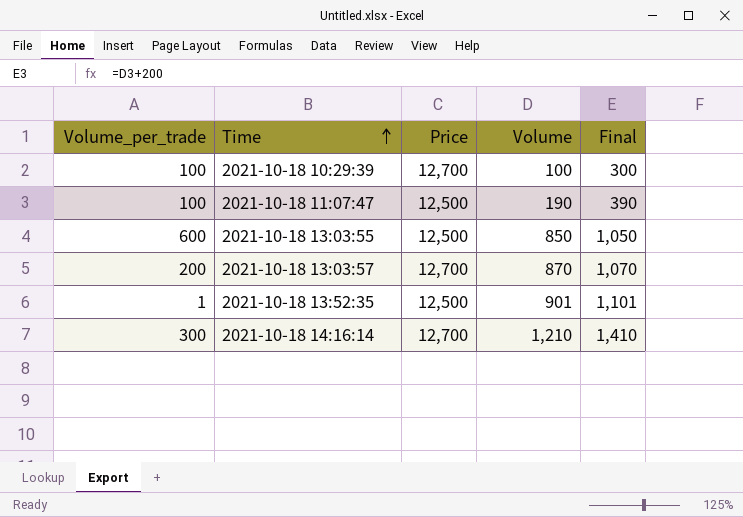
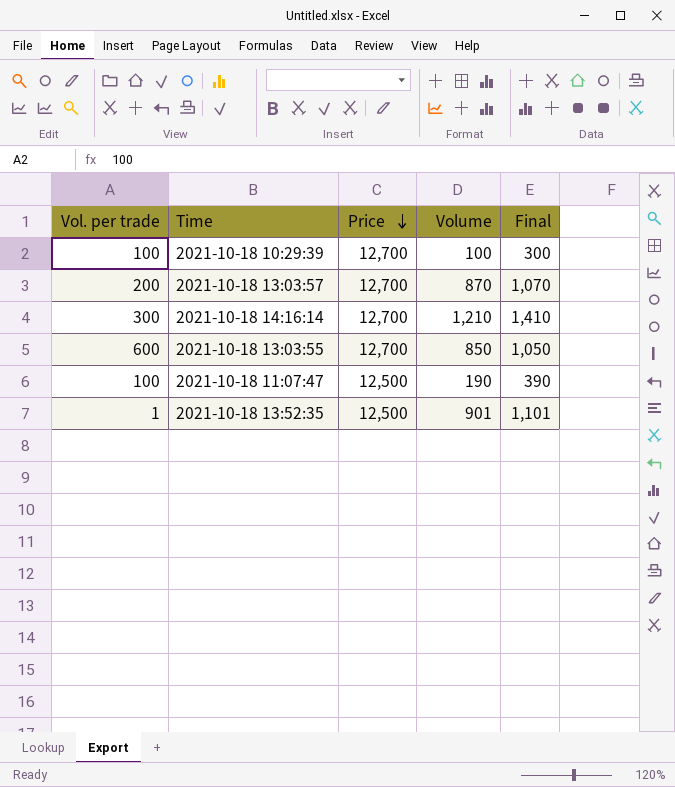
row order: Time ascending -> Price descending
column name: Volume_per_trade -> Vol. per trade
2021-10-18 13:03:55 | Price: 12,500 -> 12,700

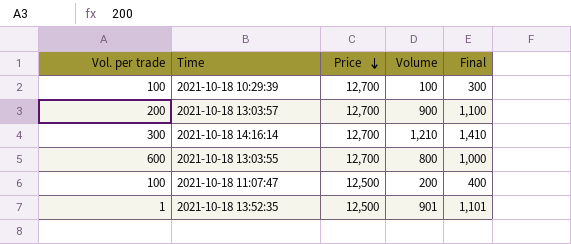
2021-10-18 13:03:57 | Volume: 870 -> 900
2021-10-18 13:03:57 | Final: 1,070 -> 1,100
2021-10-18 13:03:55 | Volume: 850 -> 800
2021-10-18 13:03:55 | Final: 1,050 -> 1,000
2021-10-18 11:07:47 | Volume: 190 -> 200
2021-10-18 11:07:47 | Final: 390 -> 400

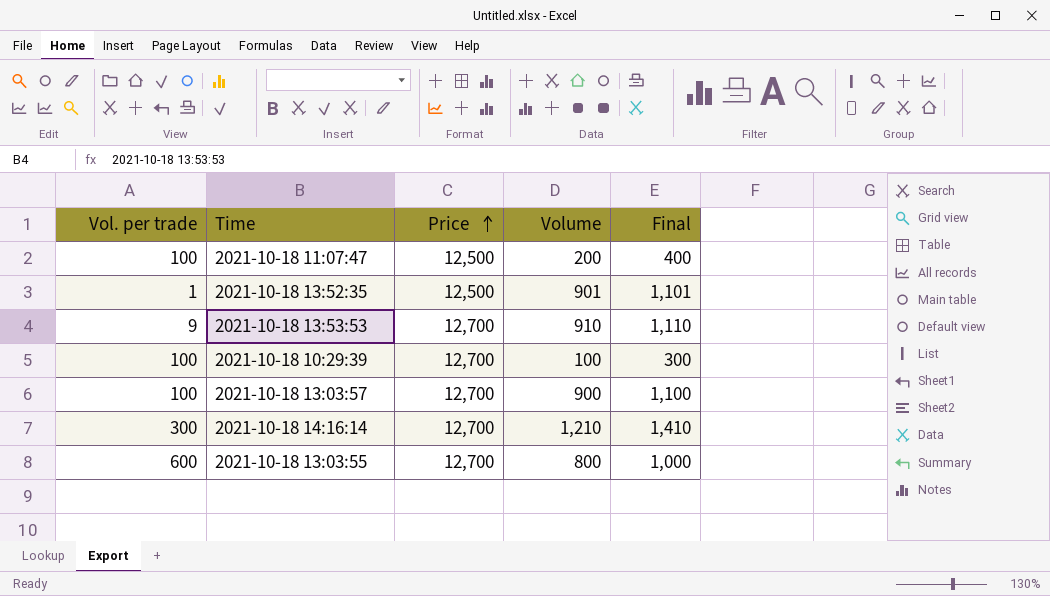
row order: Price descending -> Price ascending
row 2021-10-18 13:53:53: none -> 9 | 12,700 | 910 | 1,110
2021-10-18 13:03:57 | Vol. per trade: 200 -> 100

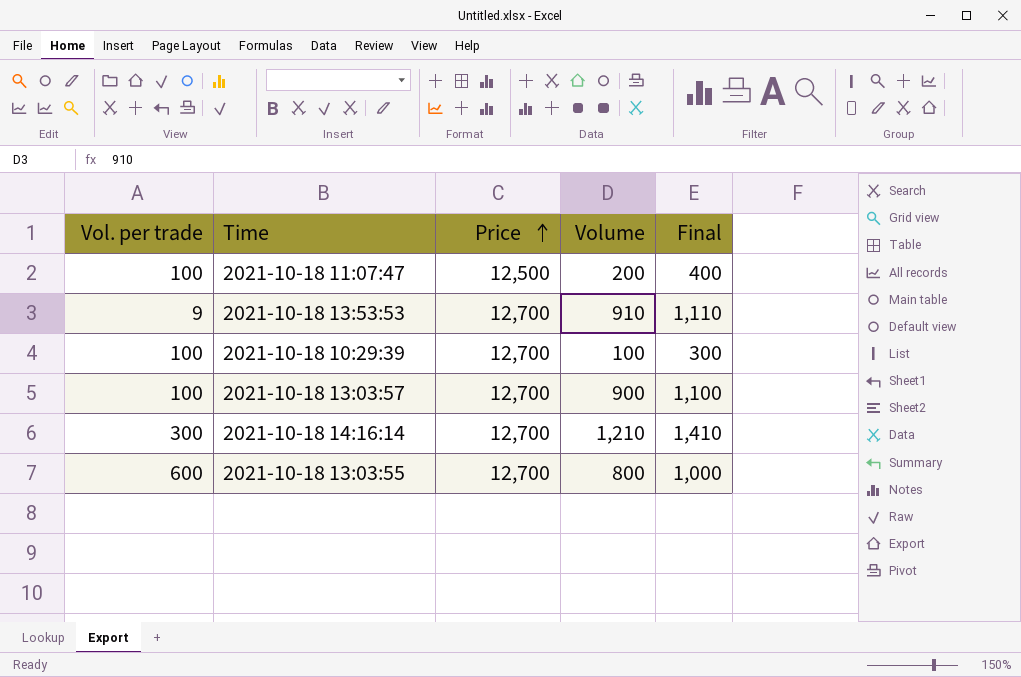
row 2021-10-18 13:52:35: 1 | 12,500 | 901 | 1,101 -> none

